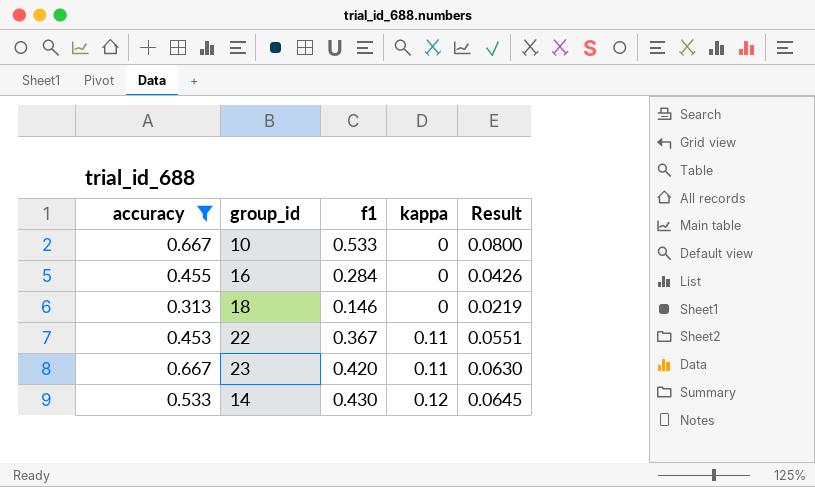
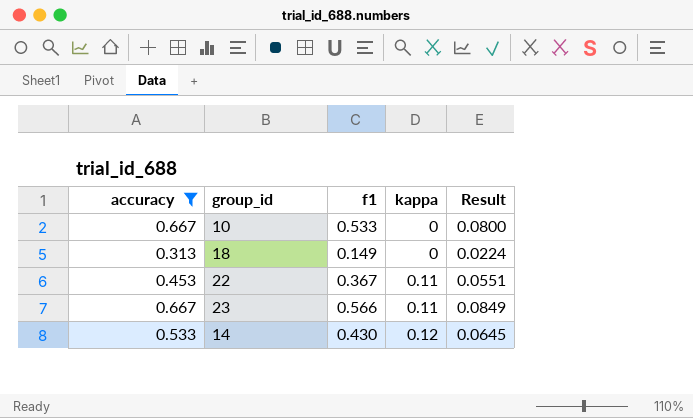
row 16: 0.455 | 0.284 | 0 | 0.0426 -> none
18 | f1: 0.146 -> 0.149
18 | Result: 0.0219 -> 0.0224
23 | f1: 0.420 -> 0.566
23 | Result: 0.0630 -> 0.0849

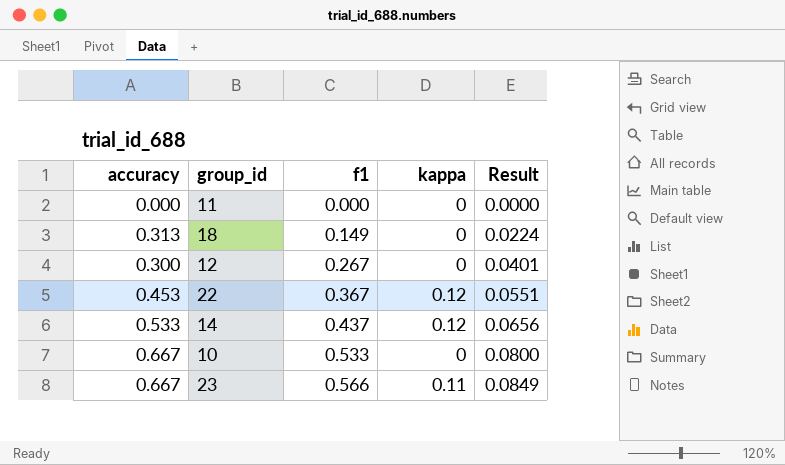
filter: accuracy >= 0.313 -> none
row order: kappa ascending -> f1 ascending
22 | kappa: 0.11 -> 0.12
14 | f1: 0.430 -> 0.437
14 | Result: 0.0645 -> 0.0656

